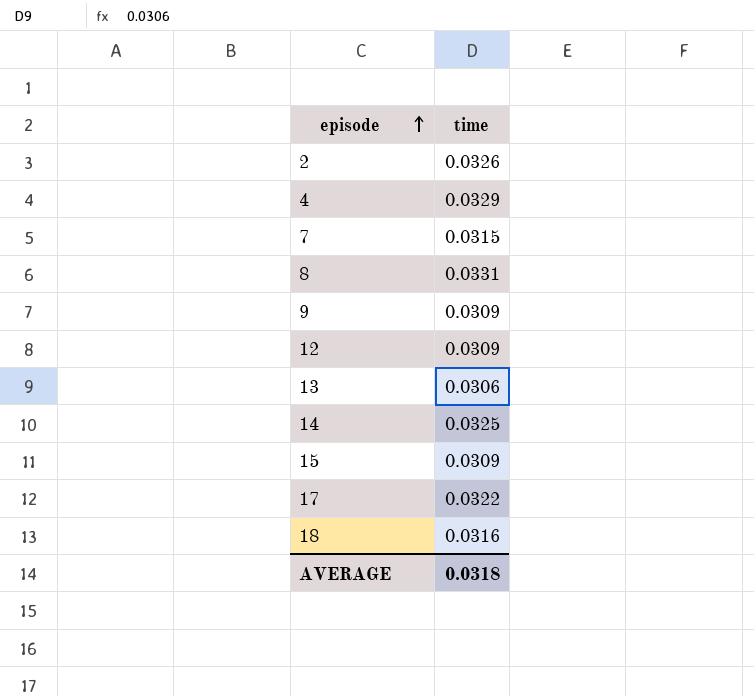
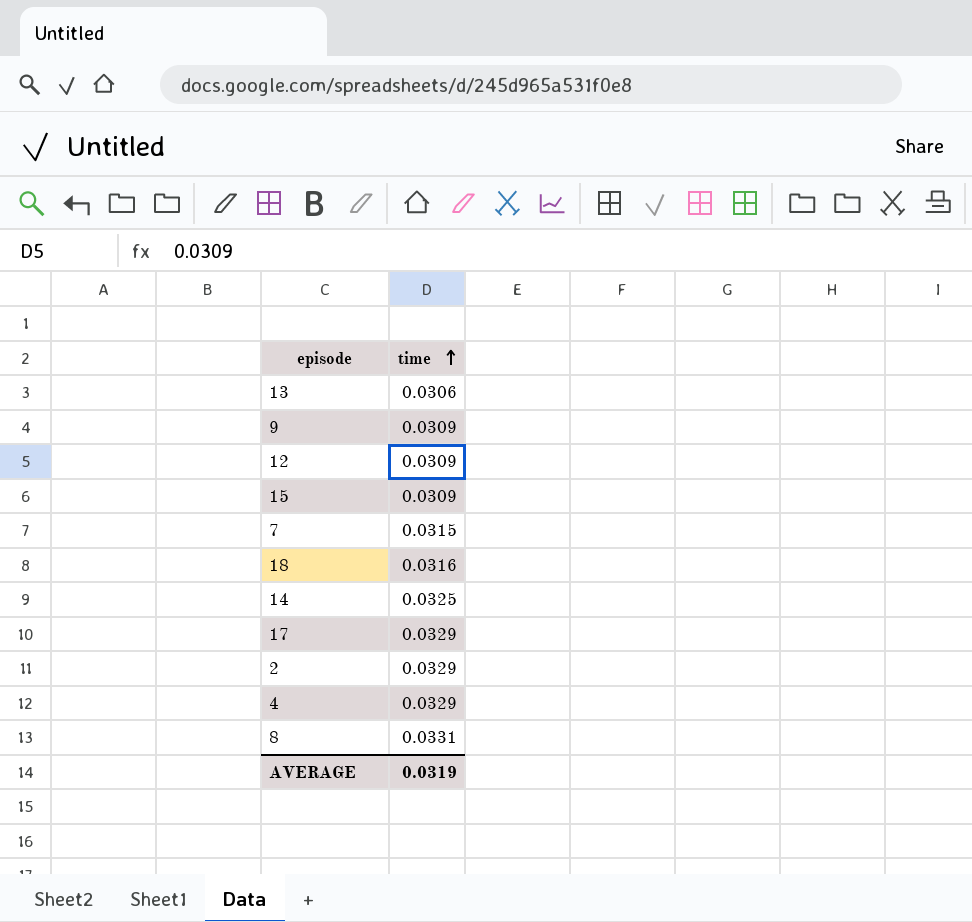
row order: episode ascending -> time ascending
17 | time: 0.0322 -> 0.0329
2 | time: 0.0326 -> 0.0329
AVERAGE | time: 0.0318 -> 0.0319

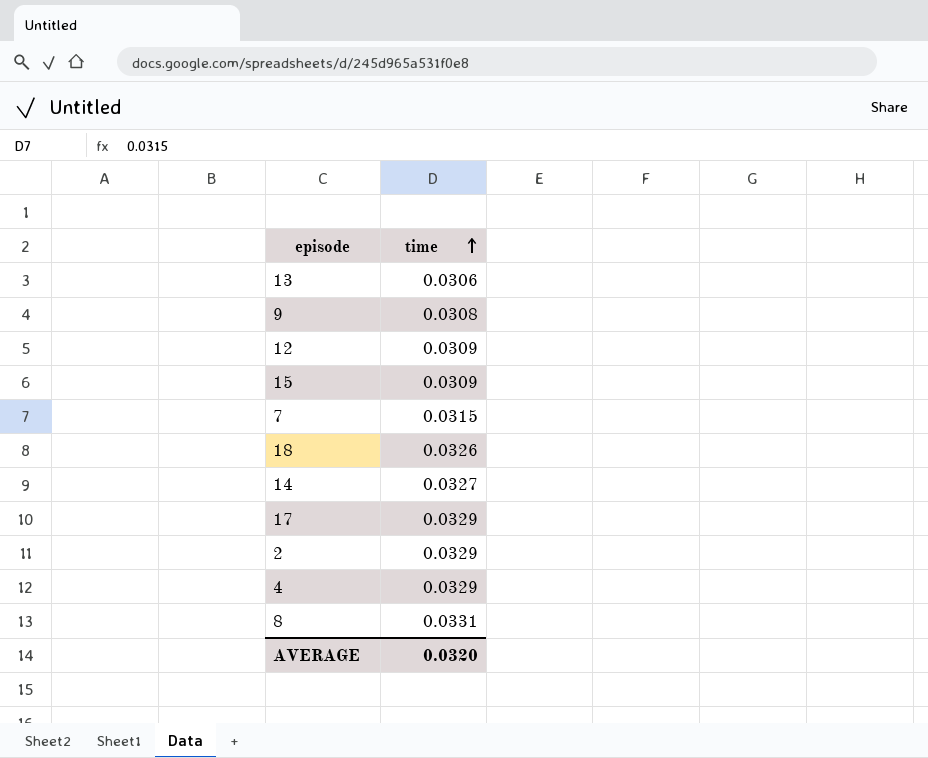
9 | time: 0.0309 -> 0.0308
18 | time: 0.0316 -> 0.0326
14 | time: 0.0325 -> 0.0327
AVERAGE | time: 0.0319 -> 0.0320

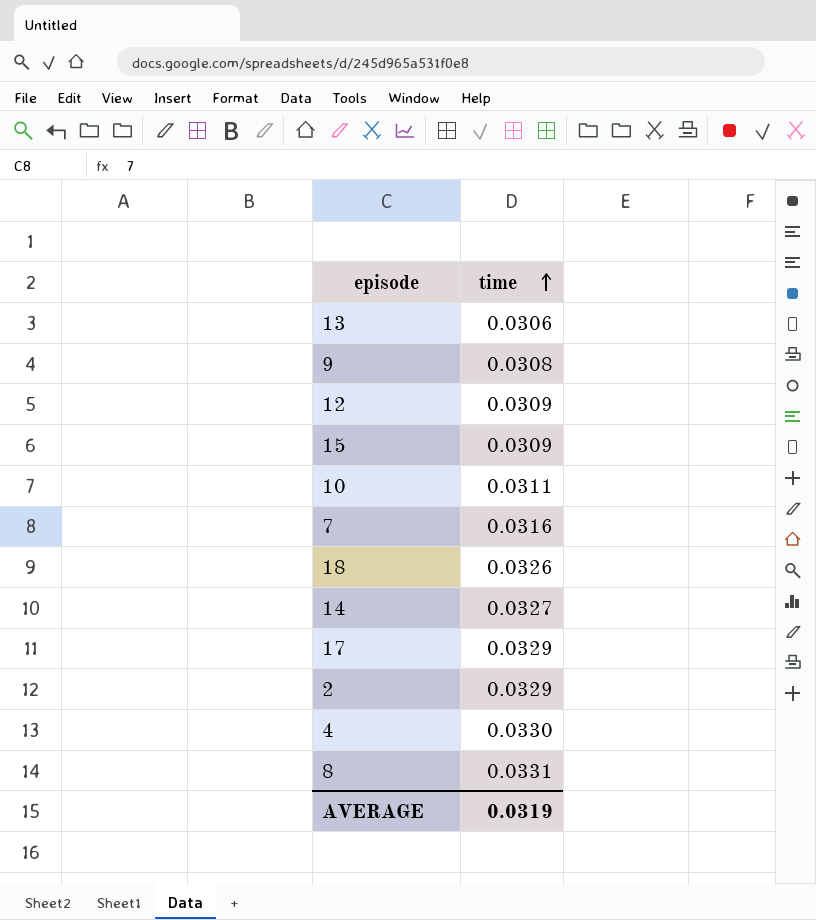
row 10: none -> 0.0311
7 | time: 0.0315 -> 0.0316
4 | time: 0.0329 -> 0.0330
AVERAGE | time: 0.0320 -> 0.0319

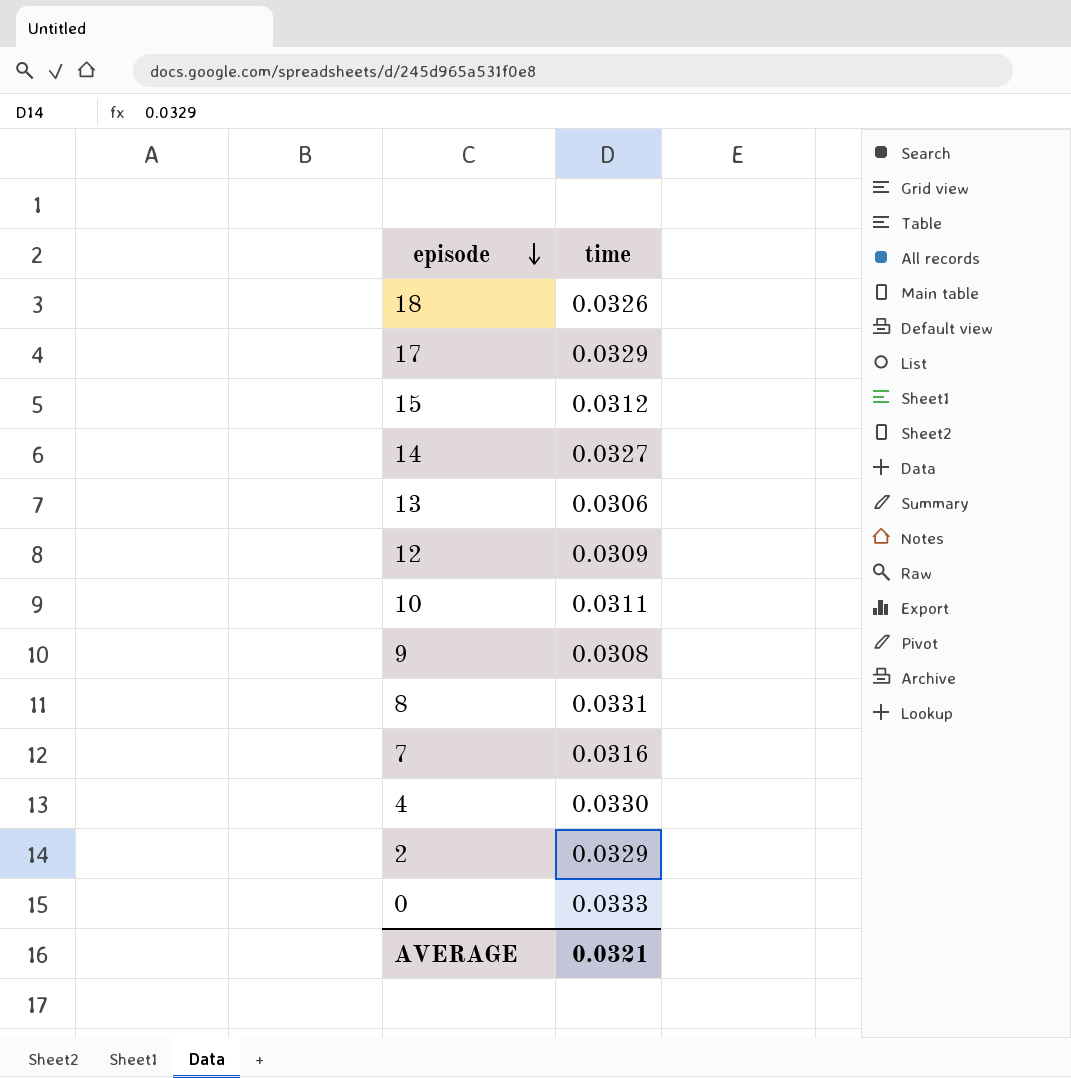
row order: time ascending -> episode descending
15 | time: 0.0309 -> 0.0312
row 0: none -> 0.0333
AVERAGE | time: 0.0319 -> 0.0321

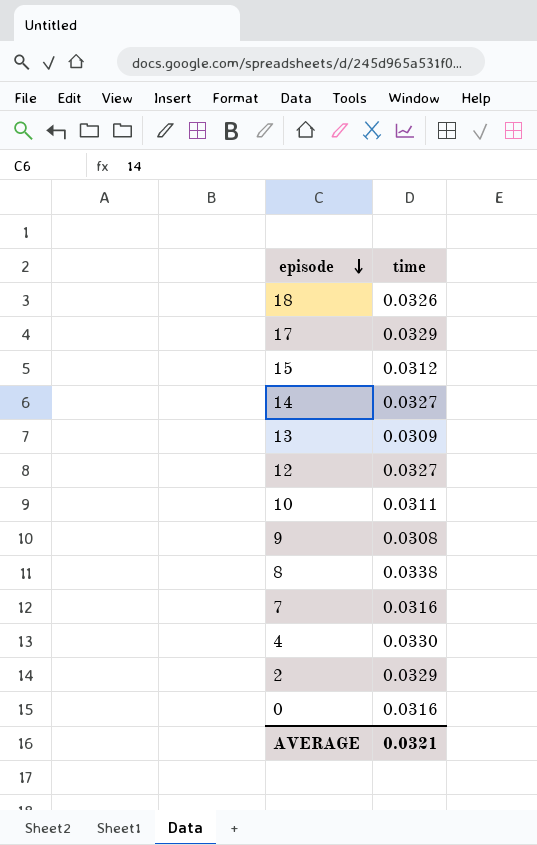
13 | time: 0.0306 -> 0.0309
12 | time: 0.0309 -> 0.0327
8 | time: 0.0331 -> 0.0338
0 | time: 0.0333 -> 0.0316

